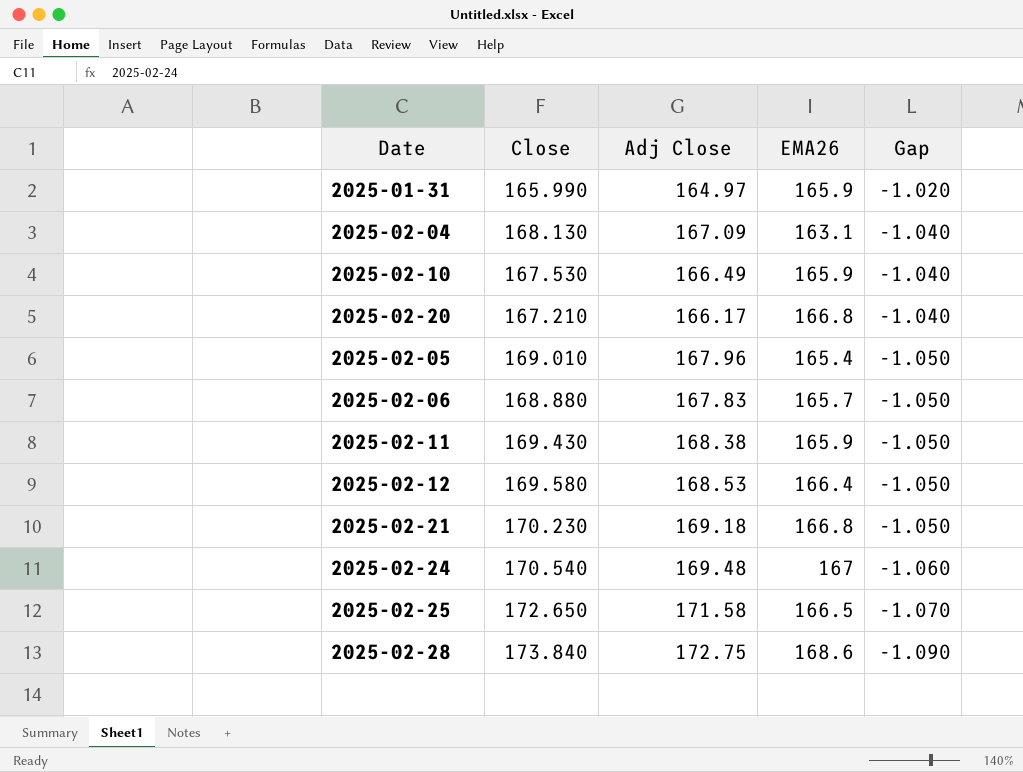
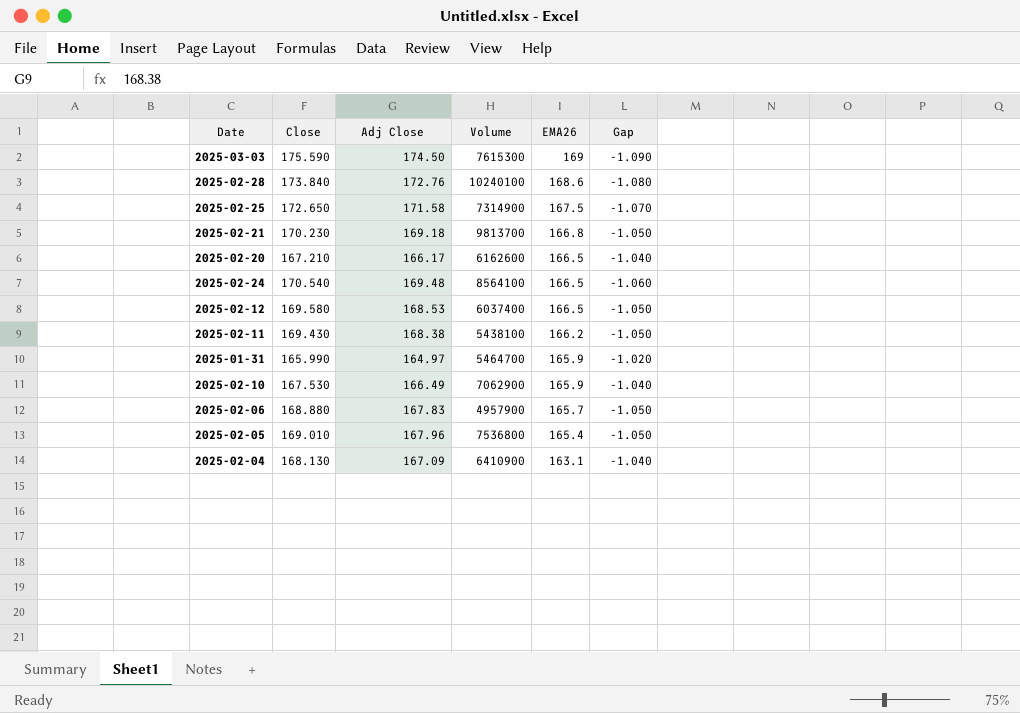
row order: Gap descending -> EMA26 descending
column Volume | position: none -> 4
row 2025-03-03: none -> 175.590 | 174.50 | 7615300 | 169 | -1.090
2025-02-28 | Adj Close: 172.75 -> 172.76
2025-02-28 | Gap: -1.090 -> -1.080
2025-02-25 | EMA26: 166.5 -> 167.5
2025-02-20 | EMA26: 166.8 -> 166.5
2025-02-24 | EMA26: 167 -> 166.5
2025-02-12 | EMA26: 166.4 -> 166.5
2025-02-11 | EMA26: 165.9 -> 166.2

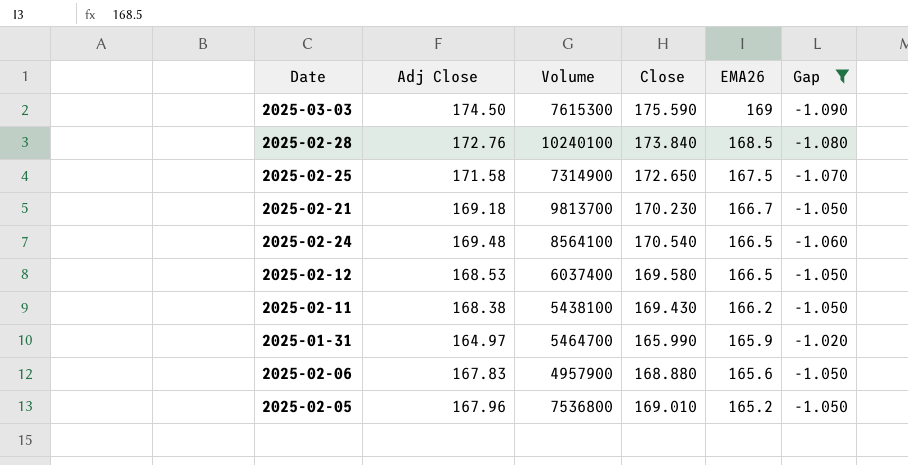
filter: none -> Gap != -1.040
column Close | position: 2 -> 4
2025-02-28 | EMA26: 168.6 -> 168.5
2025-02-21 | EMA26: 166.8 -> 166.7
2025-02-06 | EMA26: 165.7 -> 165.6
2025-02-05 | EMA26: 165.4 -> 165.2

